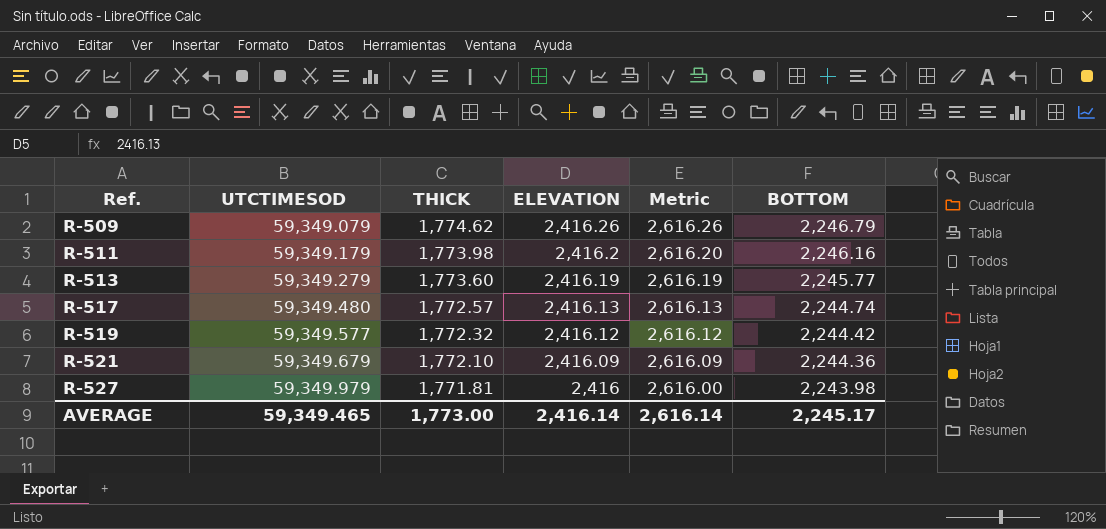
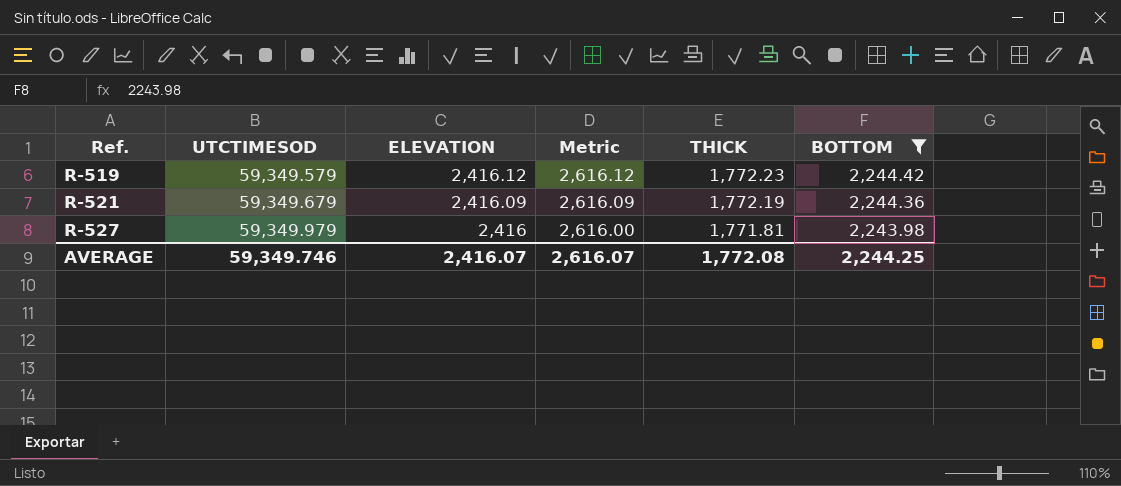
filter: none -> BOTTOM <= 2,244.42
column THICK | position: 3 -> 5
R-519 | UTCTIMESOD: 59,349.577 -> 59,349.579
R-519 | THICK: 1,772.32 -> 1,772.23
R-521 | THICK: 1,772.10 -> 1,772.19
AVERAGE | UTCTIMESOD: 59,349.465 -> 59,349.746
AVERAGE | ELEVATION: 2,416.14 -> 2,416.07
AVERAGE | Metric: 2,616.14 -> 2,616.07
AVERAGE | THICK: 1,773.00 -> 1,772.08
AVERAGE | BOTTOM: 2,245.17 -> 2,244.25

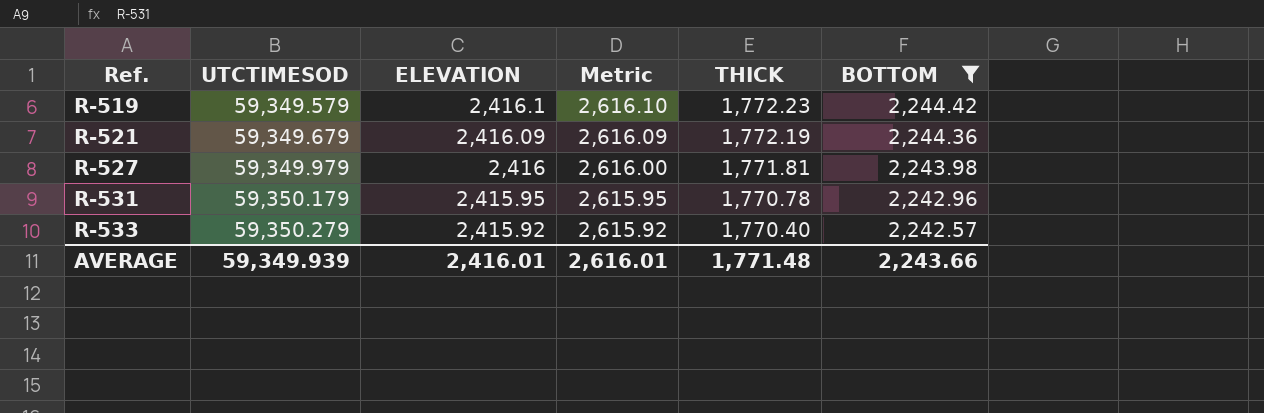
R-519 | ELEVATION: 2,416.12 -> 2,416.1
R-519 | Metric: 2,616.12 -> 2,616.10
row R-531: none -> 59,350.179 | 2,415.95 | 2,615.95 | 1,770.78 | 2,242.96
row R-533: none -> 59,350.279 | 2,415.92 | 2,615.92 | 1,770.40 | 2,242.57
AVERAGE | UTCTIMESOD: 59,349.746 -> 59,349.939
AVERAGE | ELEVATION: 2,416.07 -> 2,416.01
AVERAGE | Metric: 2,616.07 -> 2,616.01
AVERAGE | THICK: 1,772.08 -> 1,771.48
AVERAGE | BOTTOM: 2,244.25 -> 2,243.66

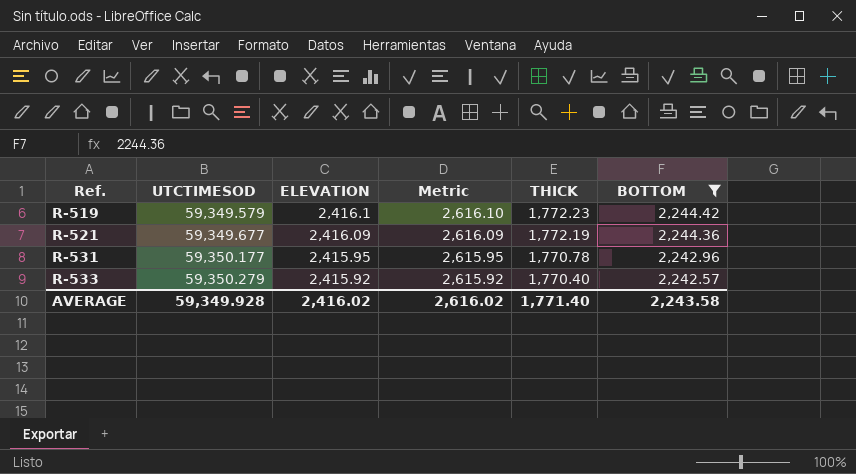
row R-527: 59,349.979 | 2,416 | 2,616.00 | 1,771.81 | 2,243.98 -> none
R-521 | UTCTIMESOD: 59,349.679 -> 59,349.677
R-531 | UTCTIMESOD: 59,350.179 -> 59,350.177
AVERAGE | UTCTIMESOD: 59,349.939 -> 59,349.928
AVERAGE | ELEVATION: 2,416.01 -> 2,416.02
AVERAGE | Metric: 2,616.01 -> 2,616.02
AVERAGE | THICK: 1,771.48 -> 1,771.40
AVERAGE | BOTTOM: 2,243.66 -> 2,243.58

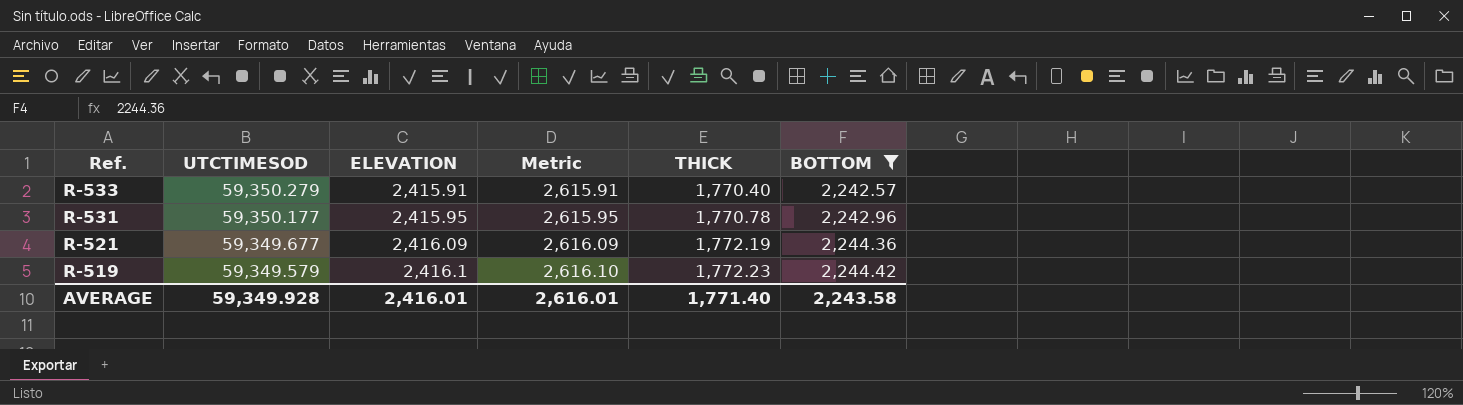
row order: Ref. ascending -> Ref. descending
R-533 | ELEVATION: 2,415.92 -> 2,415.91
R-533 | Metric: 2,615.92 -> 2,615.91
AVERAGE | ELEVATION: 2,416.02 -> 2,416.01
AVERAGE | Metric: 2,616.02 -> 2,616.01

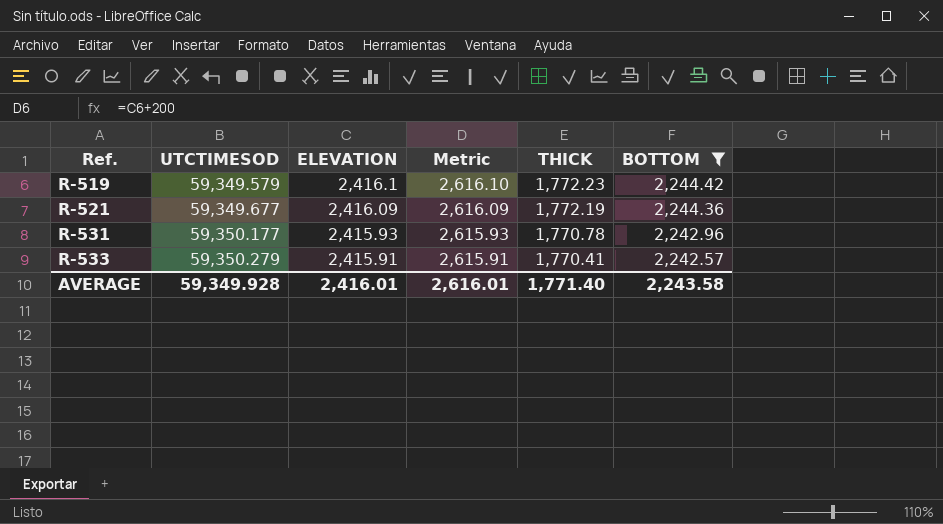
row order: Ref. descending -> Ref. ascending
R-531 | ELEVATION: 2,415.95 -> 2,415.93
R-531 | Metric: 2,615.95 -> 2,615.93
R-533 | THICK: 1,770.40 -> 1,770.41

